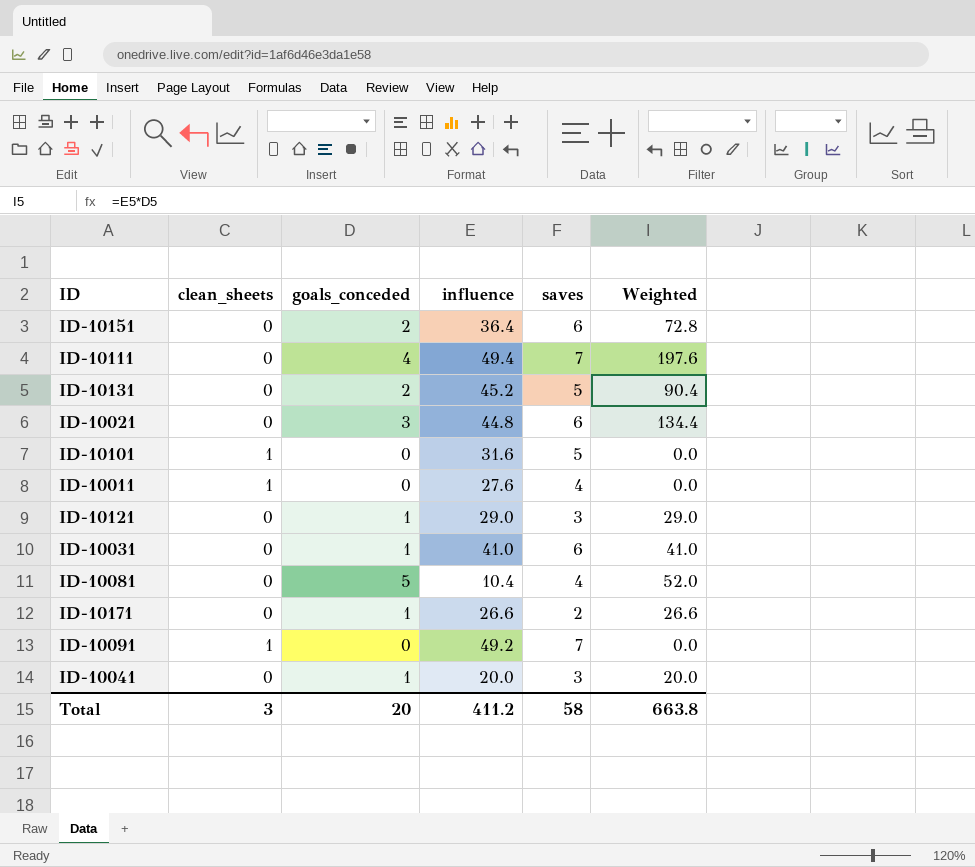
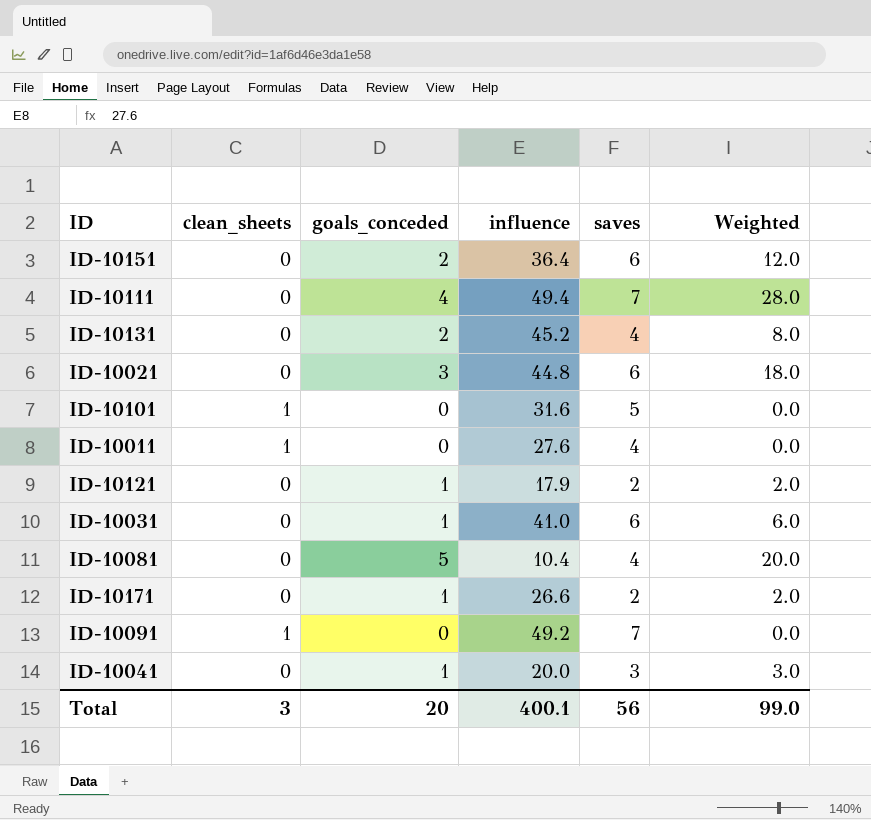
column Weighted | formula: [goals_conceded] * [influence] -> [goals_conceded] * [saves]
ID-10131 | saves: 5 -> 4
ID-10121 | influence: 29.0 -> 17.9
ID-10121 | saves: 3 -> 2
Total | influence: 411.2 -> 400.1
Total | saves: 58 -> 56
Total | Weighted: 663.8 -> 99.0

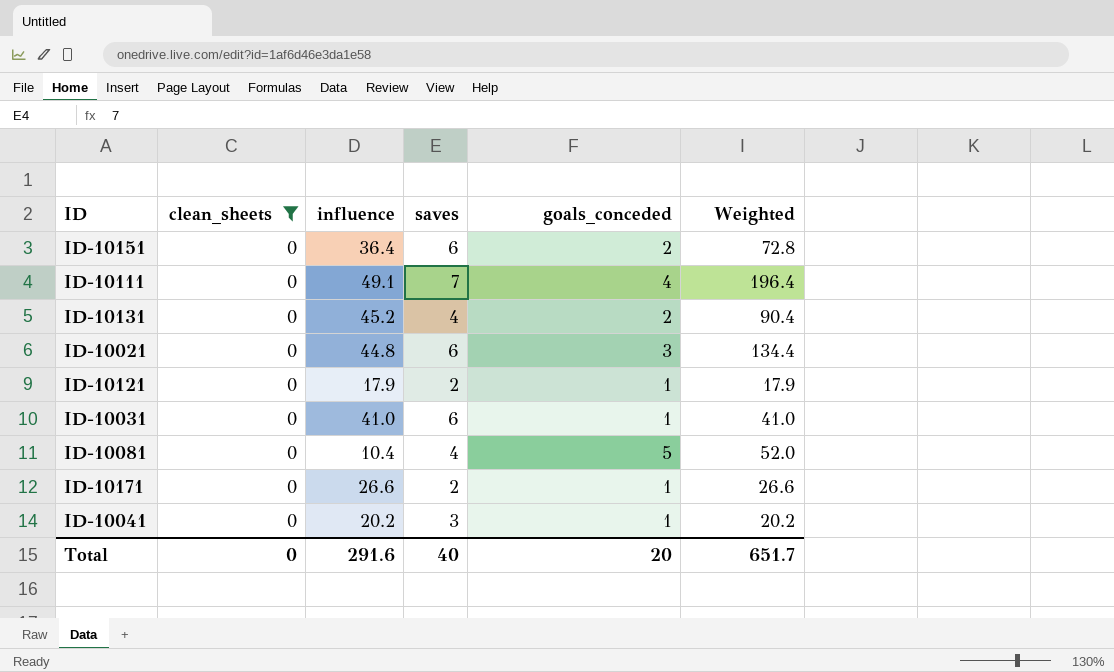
filter: none -> clean_sheets = 0
column goals_conceded | position: 3 -> 5
column Weighted | formula: [goals_conceded] * [saves] -> [influence] * [goals_conceded]
ID-10111 | influence: 49.4 -> 49.1
ID-10041 | influence: 20.0 -> 20.2
Total | clean_sheets: 3 -> 0
Total | influence: 400.1 -> 291.6
Total | saves: 56 -> 40
Total | Weighted: 99.0 -> 651.7

